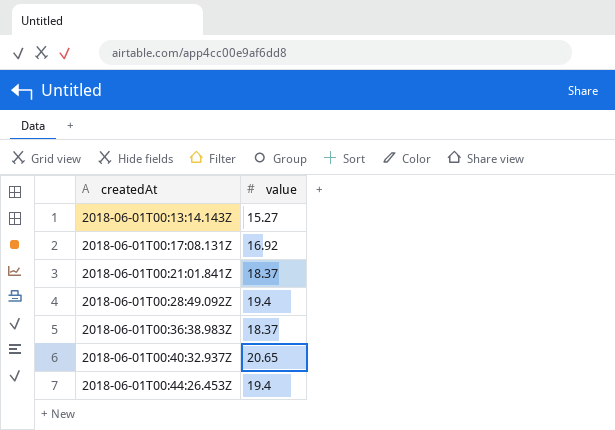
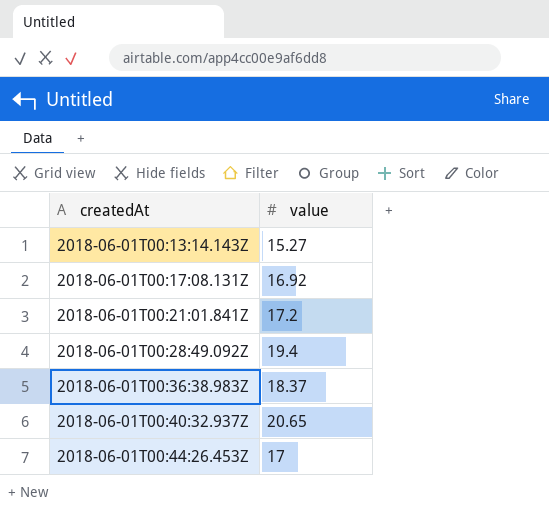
2018-06-01T00:21:01.841Z | value: 18.37 -> 17.2
2018-06-01T00:44:26.453Z | value: 19.4 -> 17

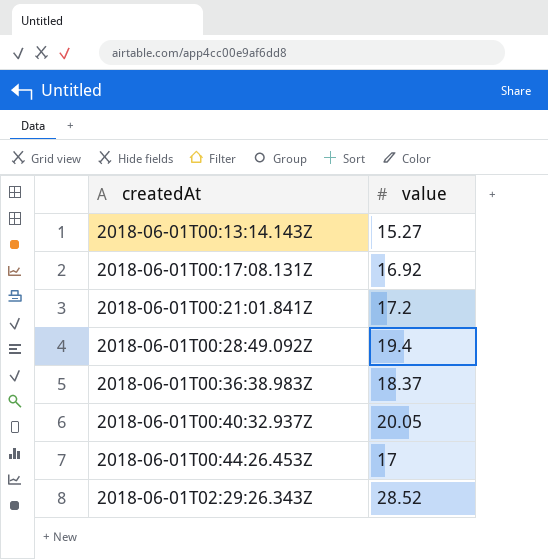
2018-06-01T00:40:32.937Z | value: 20.65 -> 20.05
row 2018-06-01T02:29:26.343Z: none -> 28.52

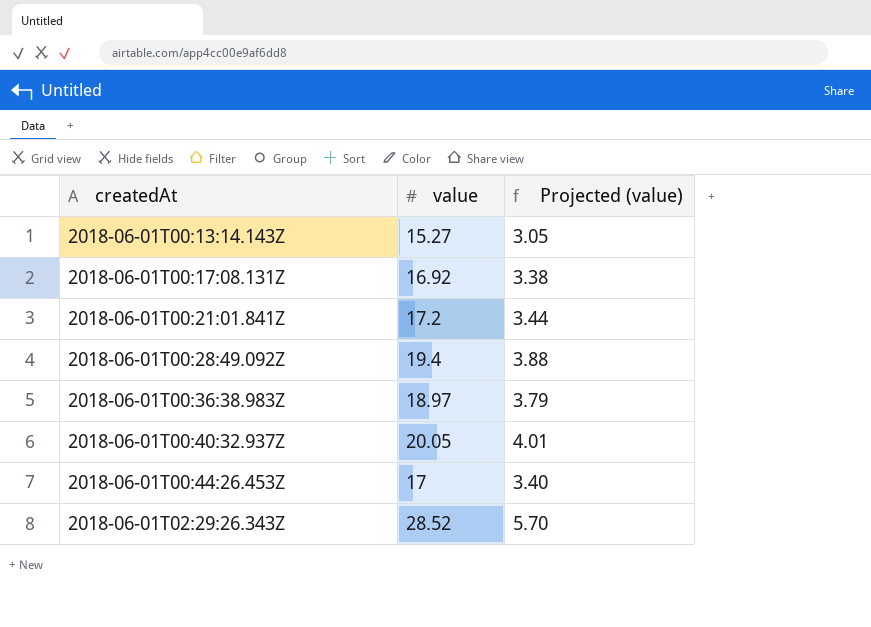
column Projected (value) | formula: none -> [value] * 0.2
2018-06-01T00:36:38.983Z | value: 18.37 -> 18.97

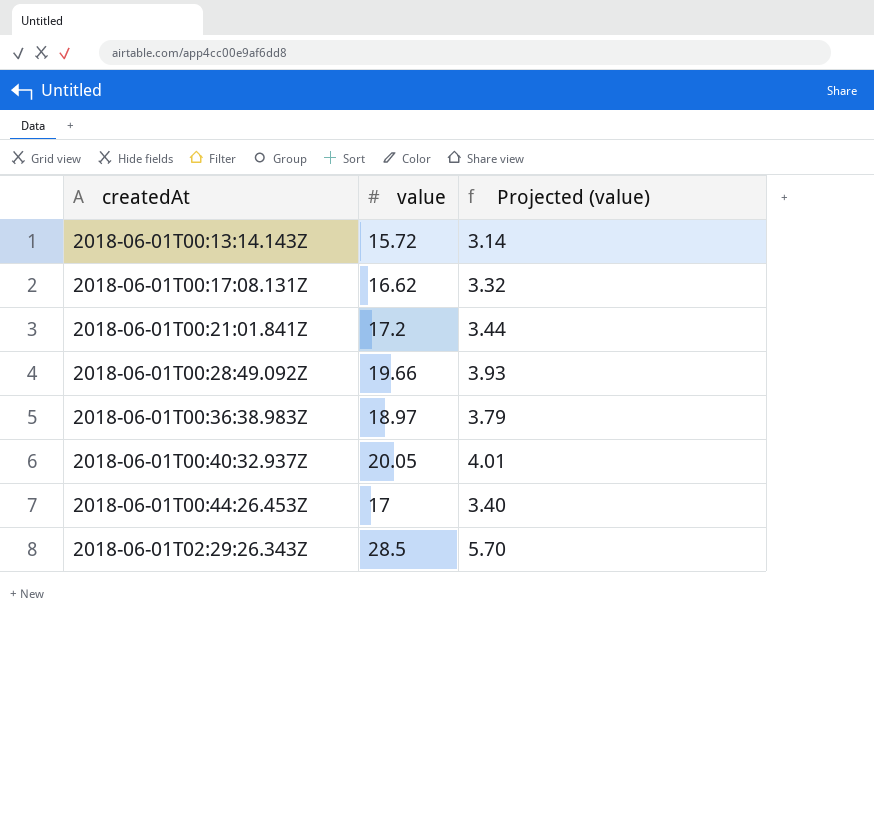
2018-06-01T00:13:14.143Z | value: 15.27 -> 15.72
2018-06-01T00:13:14.143Z | Projected (value): 3.05 -> 3.14
2018-06-01T00:17:08.131Z | value: 16.92 -> 16.62
2018-06-01T00:17:08.131Z | Projected (value): 3.38 -> 3.32
2018-06-01T00:28:49.092Z | value: 19.4 -> 19.66
2018-06-01T00:28:49.092Z | Projected (value): 3.88 -> 3.93
2018-06-01T02:29:26.343Z | value: 28.52 -> 28.5

